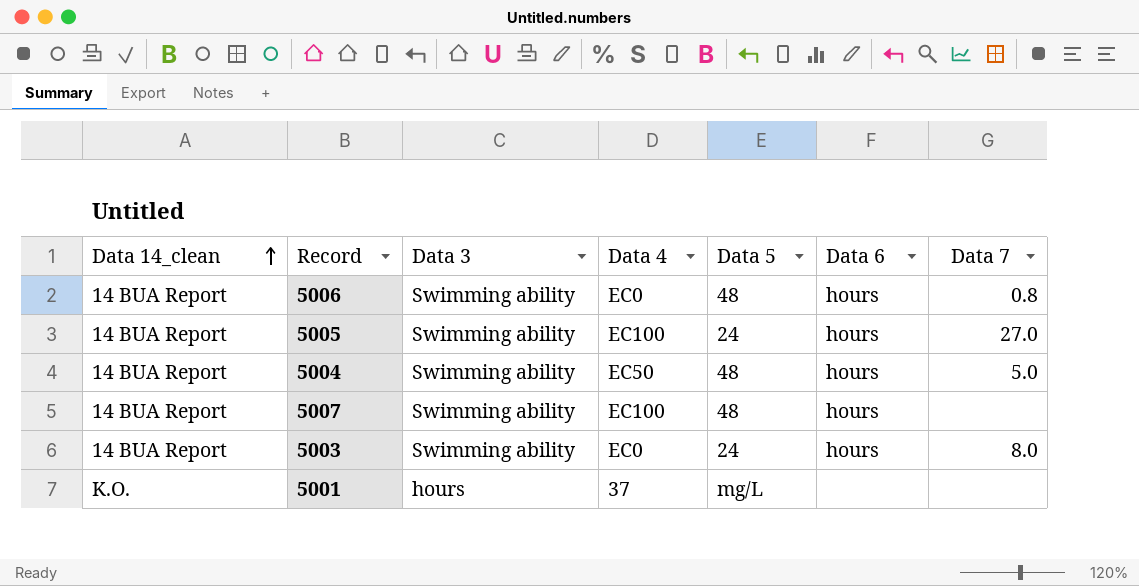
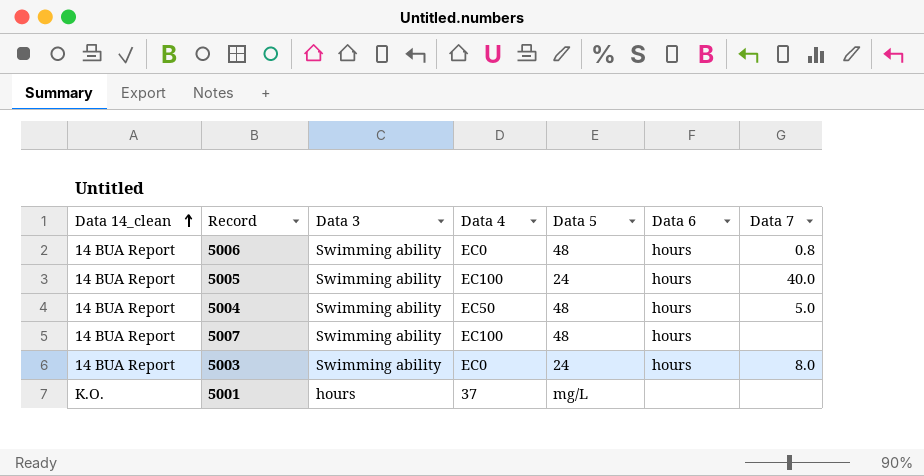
5005 | Data 7: 27.0 -> 40.0

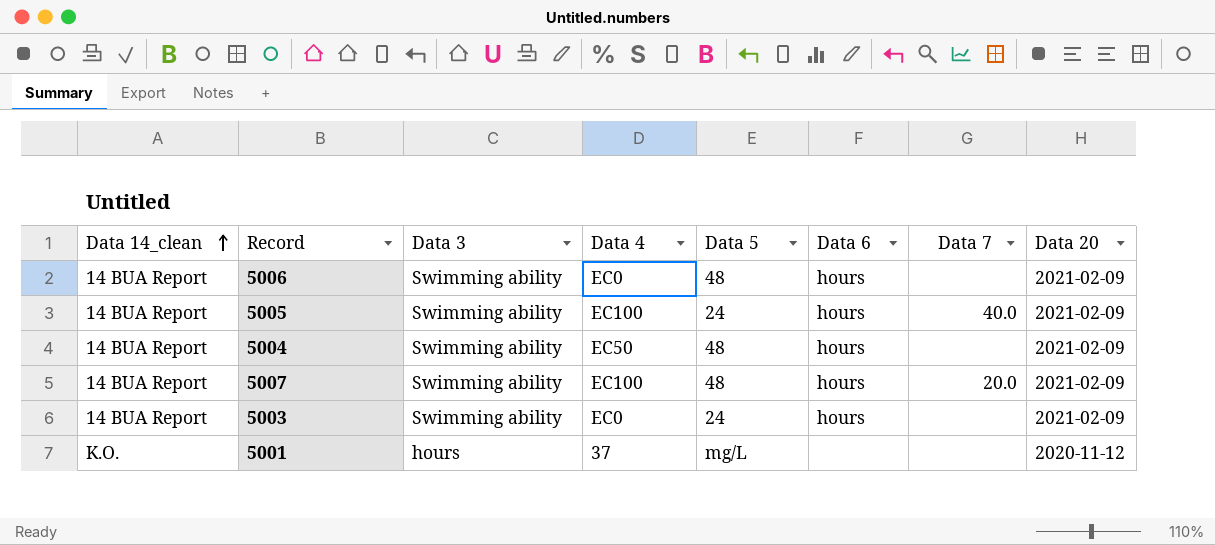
column Data 20 | position: none -> 8
5006 | Data 7: 0.8 -> none
5004 | Data 7: 5.0 -> none
5007 | Data 7: none -> 20.0
5003 | Data 7: 8.0 -> none

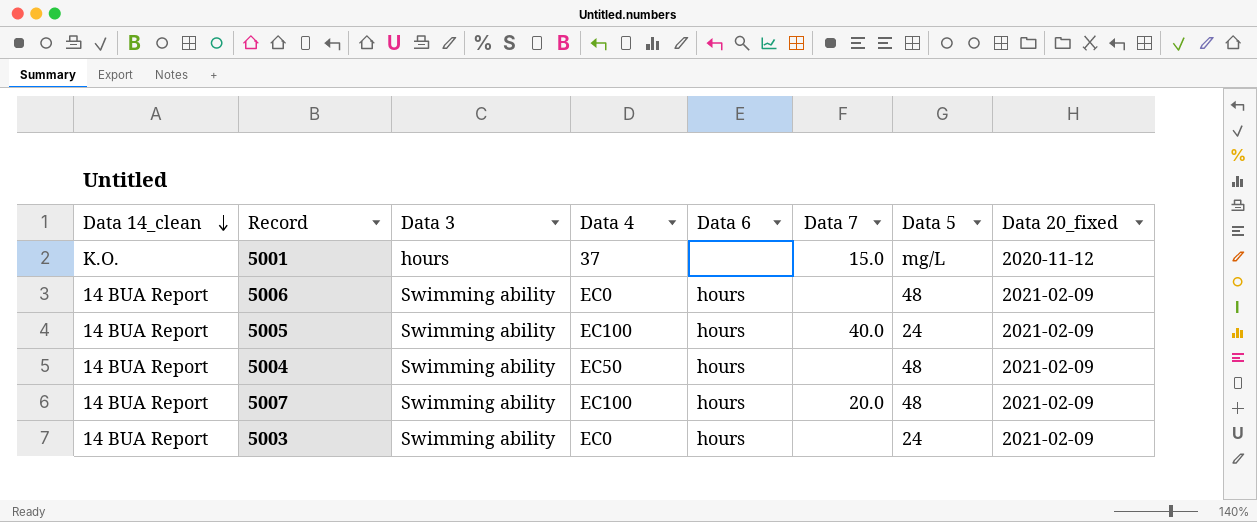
row order: Data 14_clean ascending -> Data 14_clean descending
column Data 5 | position: 5 -> 7
column name: Data 20 -> Data 20_fixed
5001 | Data 7: none -> 15.0

